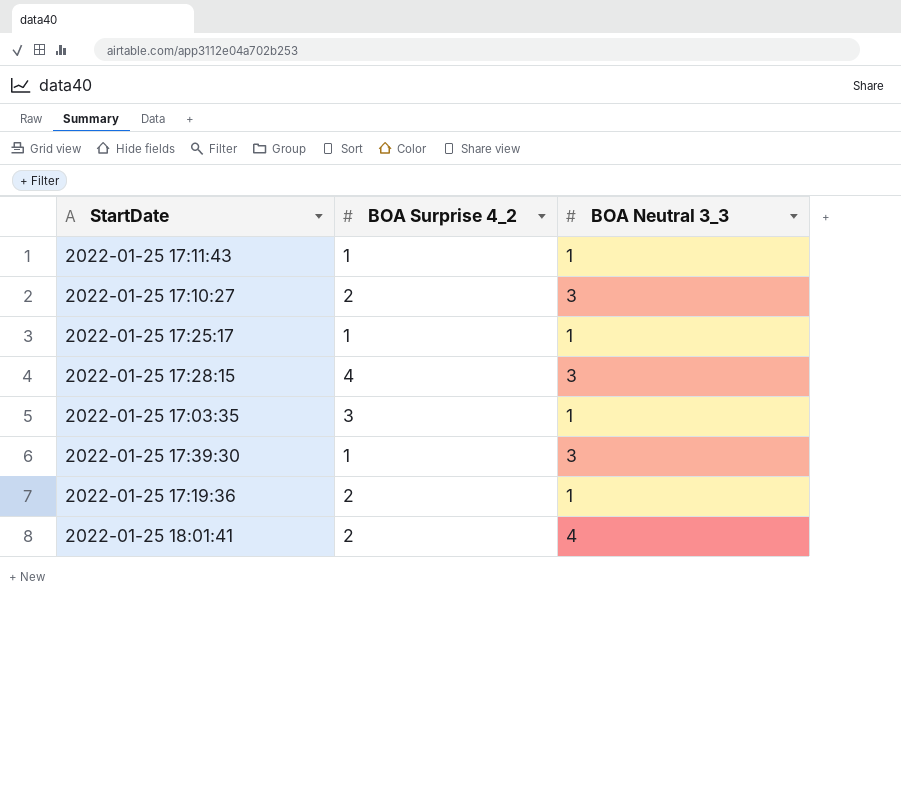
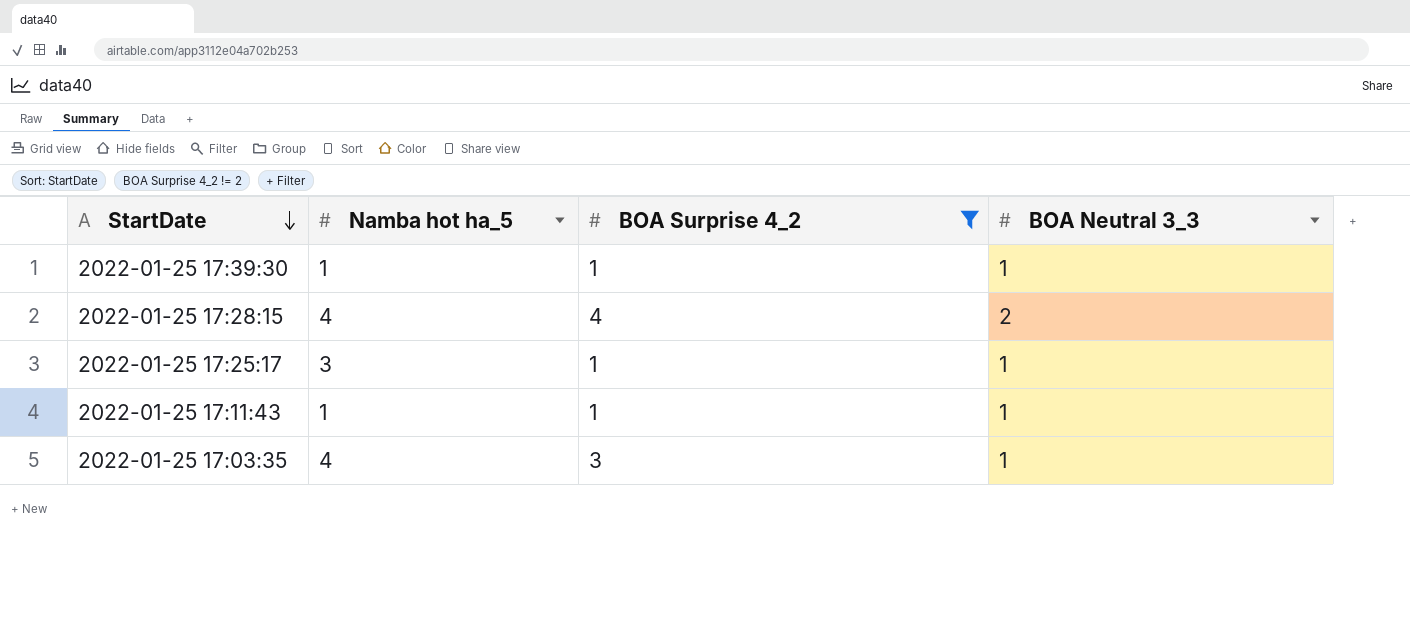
filter: none -> BOA Surprise 4_2 != 2
row order: none -> StartDate descending
column Namba hot ha_5 | position: none -> 2
2022-01-25 17:39:30 | BOA Neutral 3_3: 3 -> 1
2022-01-25 17:28:15 | BOA Neutral 3_3: 3 -> 2

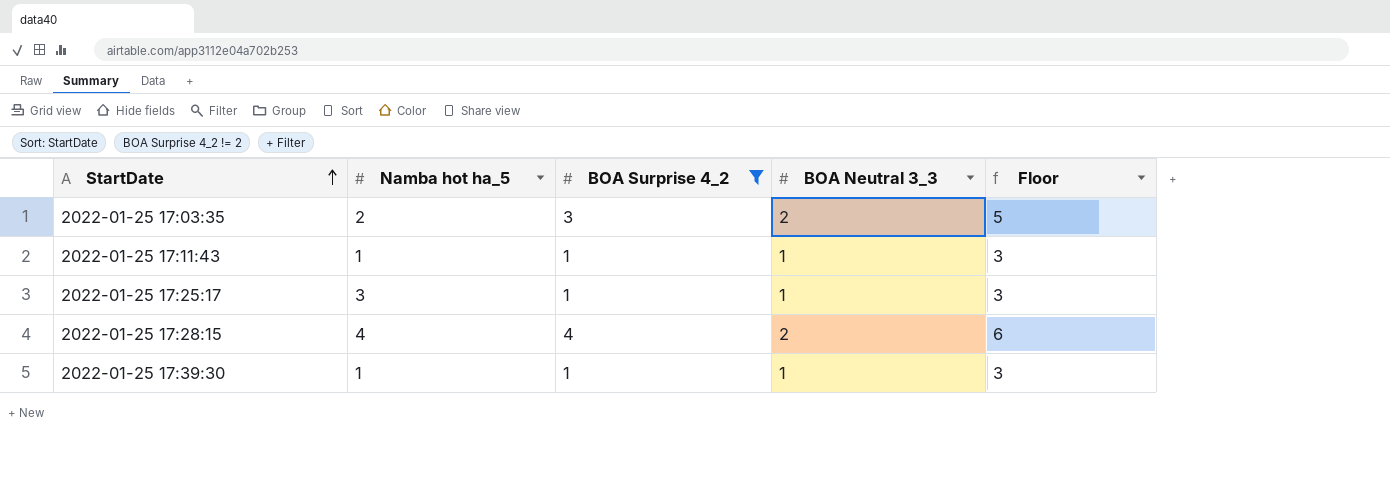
row order: StartDate descending -> StartDate ascending
column Floor | formula: none -> [BOA Surprise 4_2] + 2
2022-01-25 17:03:35 | Namba hot ha_5: 4 -> 2
2022-01-25 17:03:35 | BOA Neutral 3_3: 1 -> 2

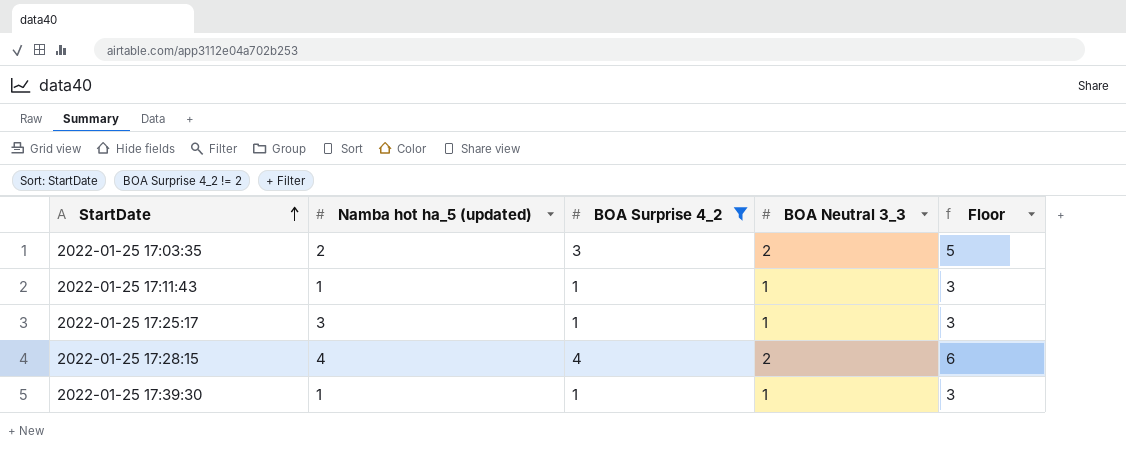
column name: Namba hot ha_5 -> Namba hot ha_5 (updated)

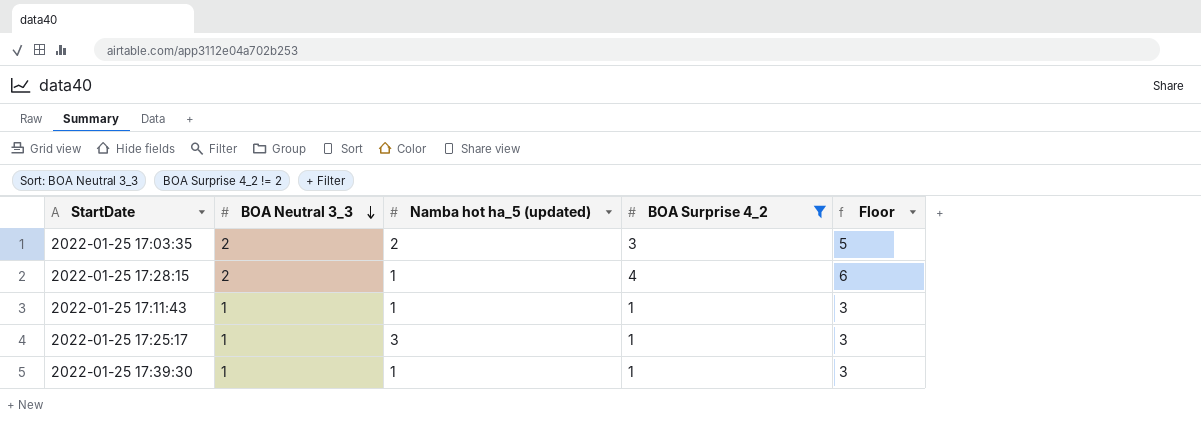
row order: StartDate ascending -> BOA Neutral 3_3 descending
column BOA Neutral 3_3 | position: 4 -> 2
2022-01-25 17:28:15 | Namba hot ha_5 (updated): 4 -> 1

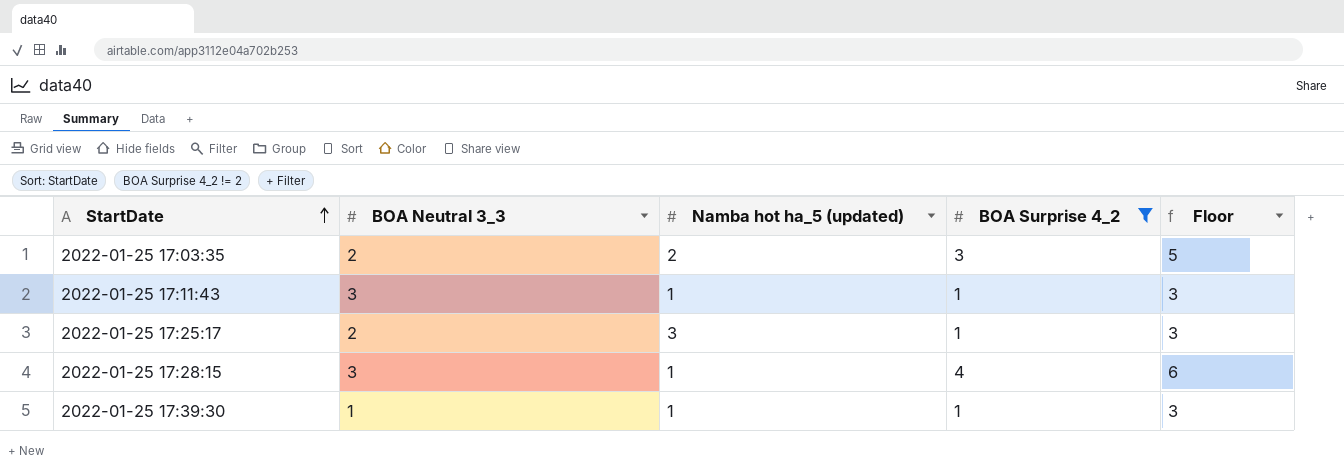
row order: BOA Neutral 3_3 descending -> StartDate ascending
2022-01-25 17:11:43 | BOA Neutral 3_3: 1 -> 3
2022-01-25 17:25:17 | BOA Neutral 3_3: 1 -> 2
2022-01-25 17:28:15 | BOA Neutral 3_3: 2 -> 3

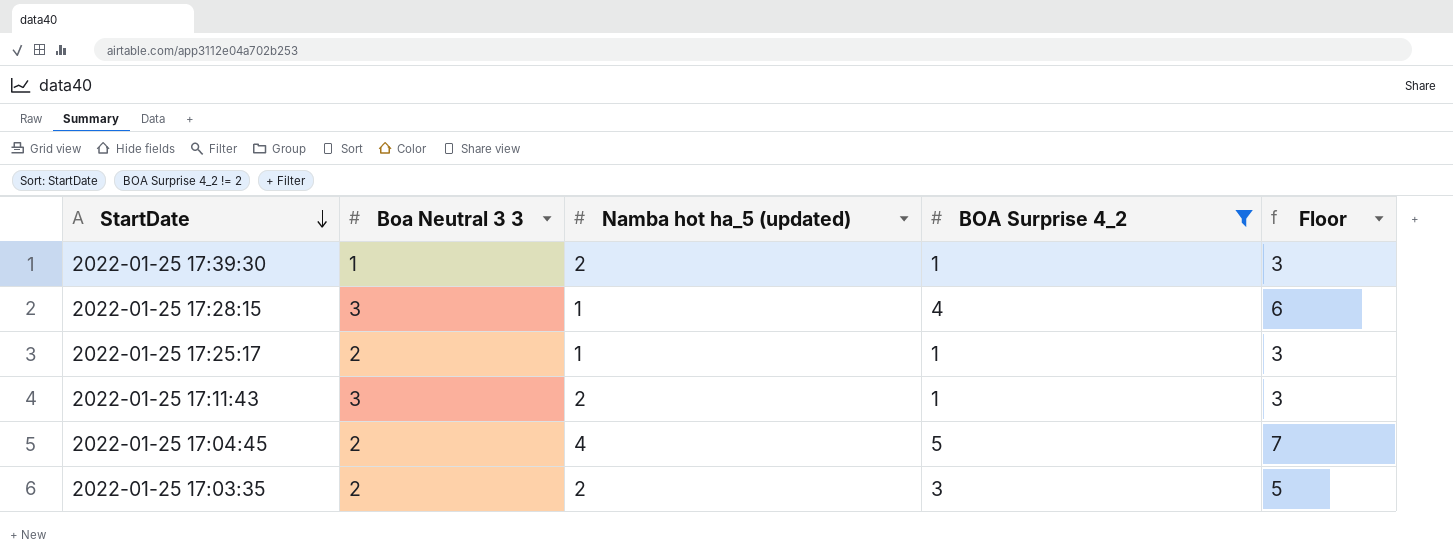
row order: StartDate ascending -> StartDate descending
column name: BOA Neutral 3_3 -> Boa Neutral 3 3
2022-01-25 17:39:30 | Namba hot ha_5 (updated): 1 -> 2
2022-01-25 17:25:17 | Namba hot ha_5 (updated): 3 -> 1
2022-01-25 17:11:43 | Namba hot ha_5 (updated): 1 -> 2
row 2022-01-25 17:04:45: none -> 2 | 4 | 5 | 7

